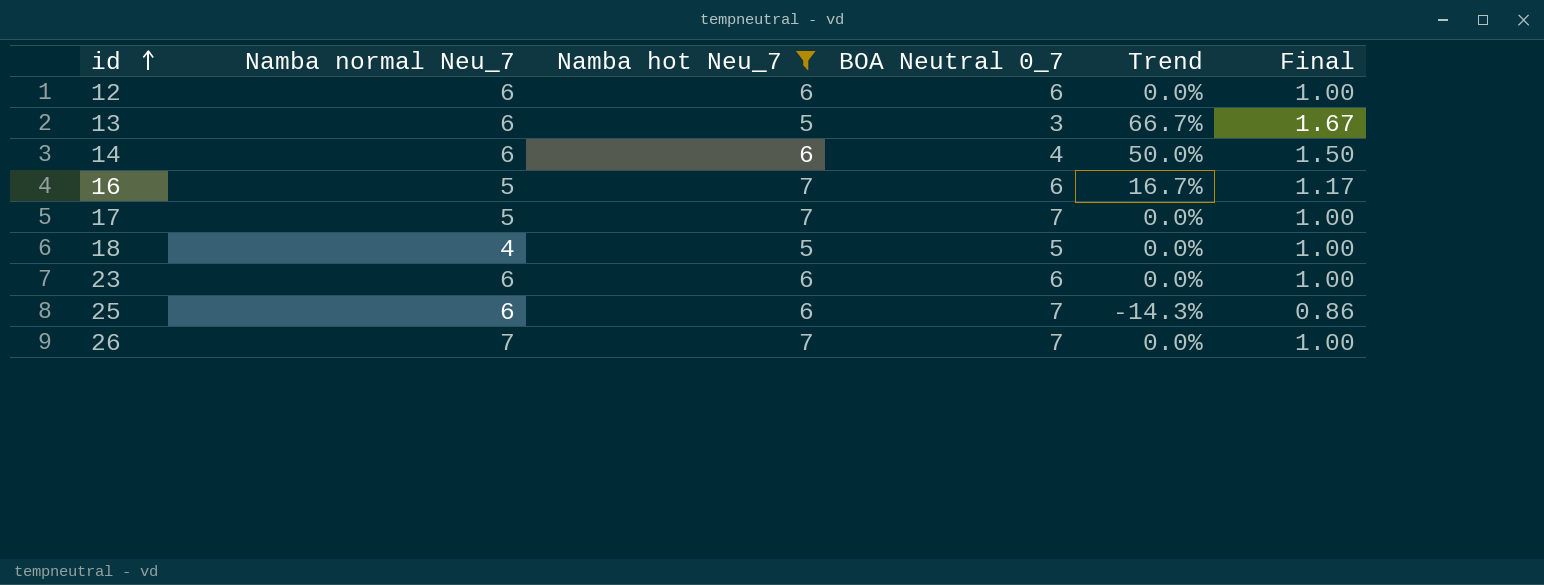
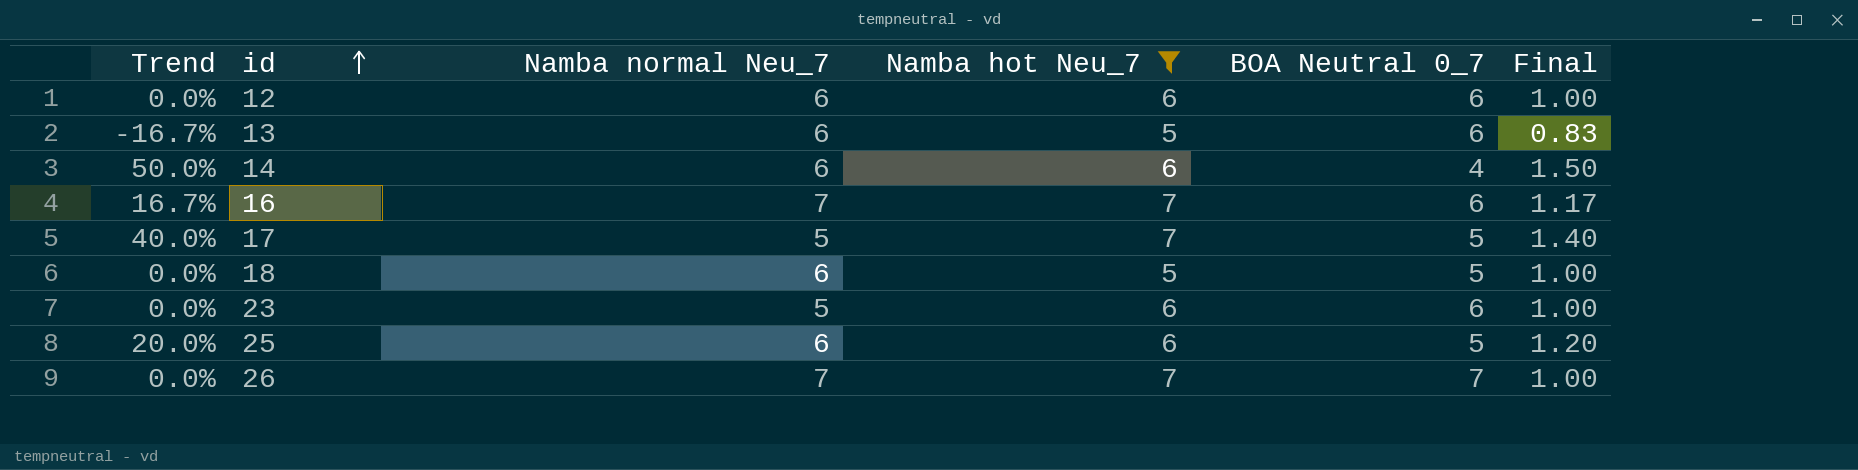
column Trend | position: 5 -> 1
13 | Trend: 66.7% -> -16.7%
13 | BOA Neutral 0_7: 3 -> 6
13 | Final: 1.67 -> 0.83
16 | Namba normal Neu_7: 5 -> 7
17 | Trend: 0.0% -> 40.0%
17 | BOA Neutral 0_7: 7 -> 5
17 | Final: 1.00 -> 1.40
18 | Namba normal Neu_7: 4 -> 6
23 | Namba normal Neu_7: 6 -> 5
25 | Trend: -14.3% -> 20.0%
25 | BOA Neutral 0_7: 7 -> 5
25 | Final: 0.86 -> 1.20

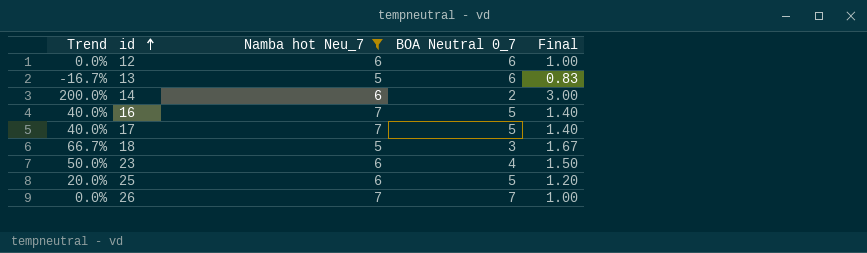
column Namba normal Neu_7 | position: 3 -> none
14 | Trend: 50.0% -> 200.0%
14 | BOA Neutral 0_7: 4 -> 2
14 | Final: 1.50 -> 3.00
16 | Trend: 16.7% -> 40.0%
16 | BOA Neutral 0_7: 6 -> 5
16 | Final: 1.17 -> 1.40
18 | Trend: 0.0% -> 66.7%
18 | BOA Neutral 0_7: 5 -> 3
18 | Final: 1.00 -> 1.67
23 | Trend: 0.0% -> 50.0%
23 | BOA Neutral 0_7: 6 -> 4
23 | Final: 1.00 -> 1.50

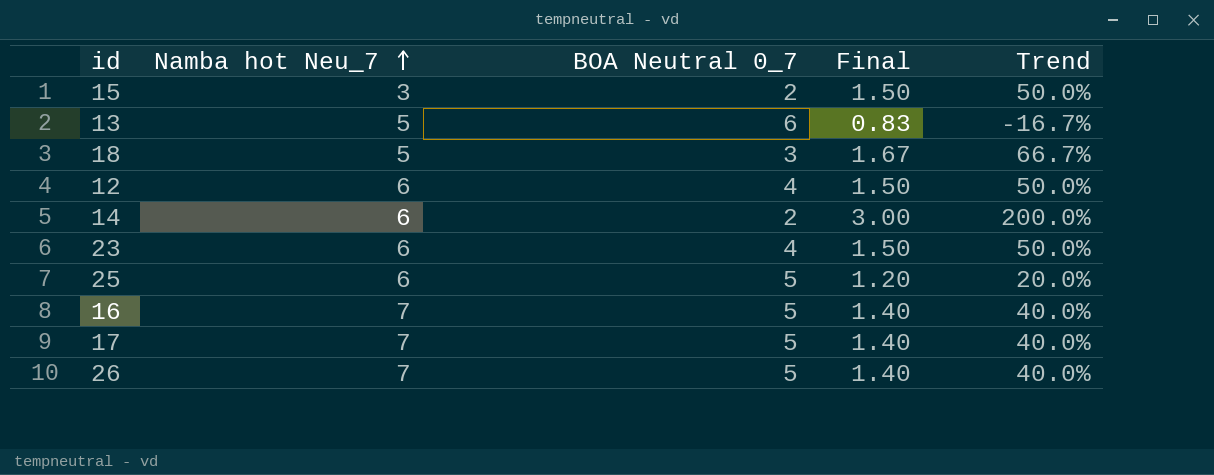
filter: Namba hot Neu_7 != 3 -> none
row order: id ascending -> Namba hot Neu_7 ascending
column Trend | position: 1 -> 5
12 | BOA Neutral 0_7: 6 -> 4
12 | Final: 1.00 -> 1.50
12 | Trend: 0.0% -> 50.0%
26 | BOA Neutral 0_7: 7 -> 5
26 | Final: 1.00 -> 1.40
26 | Trend: 0.0% -> 40.0%

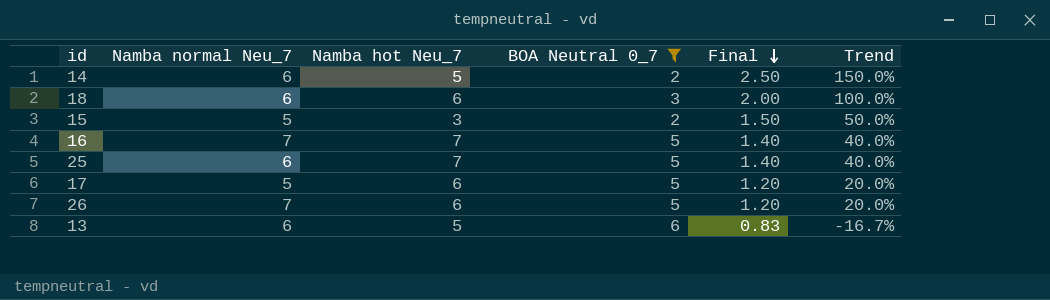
filter: none -> BOA Neutral 0_7 != 4
row order: Namba hot Neu_7 ascending -> Final descending
column Namba normal Neu_7 | position: none -> 2
14 | Namba hot Neu_7: 6 -> 5
14 | Final: 3.00 -> 2.50
14 | Trend: 200.0% -> 150.0%
18 | Namba hot Neu_7: 5 -> 6
18 | Final: 1.67 -> 2.00
18 | Trend: 66.7% -> 100.0%
25 | Namba hot Neu_7: 6 -> 7
25 | Final: 1.20 -> 1.40
25 | Trend: 20.0% -> 40.0%
17 | Namba hot Neu_7: 7 -> 6
17 | Final: 1.40 -> 1.20
17 | Trend: 40.0% -> 20.0%
26 | Namba hot Neu_7: 7 -> 6
26 | Final: 1.40 -> 1.20
26 | Trend: 40.0% -> 20.0%

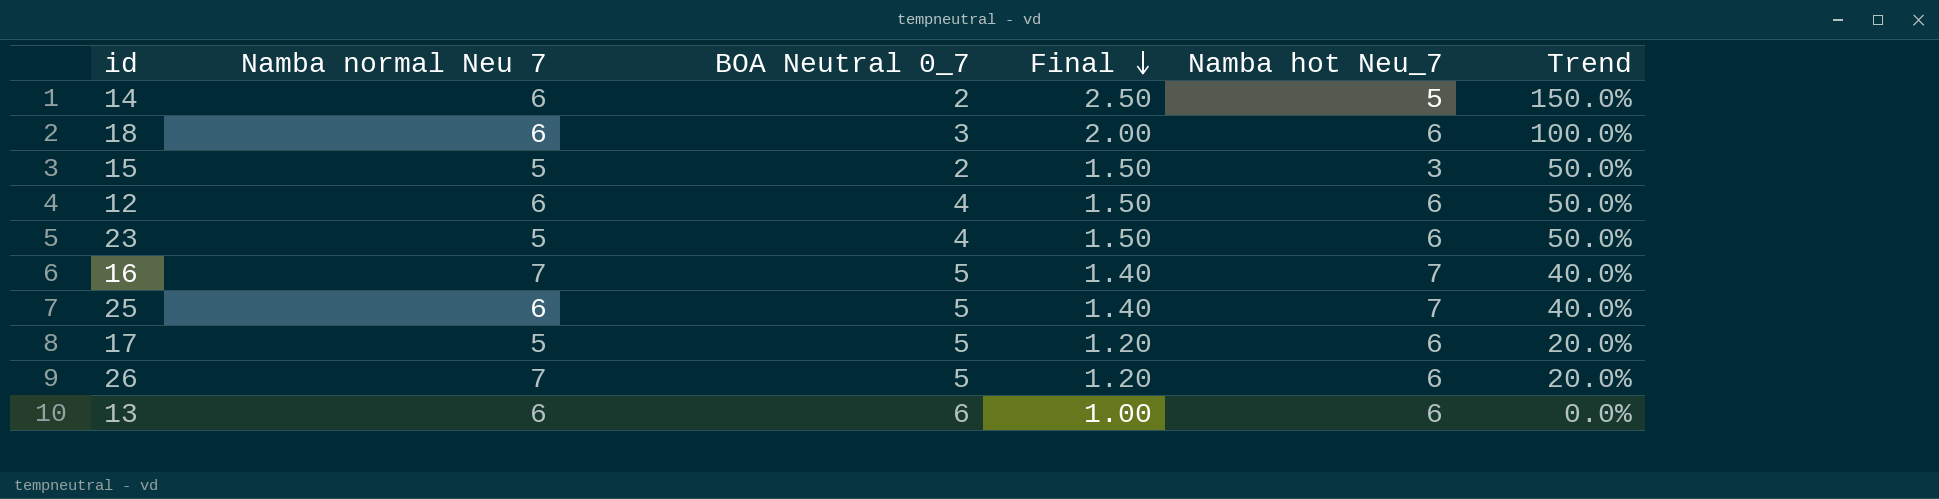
filter: BOA Neutral 0_7 != 4 -> none
column name: Namba normal Neu_7 -> Namba normal Neu 7
column Namba hot Neu_7 | position: 3 -> 5
13 | Final: 0.83 -> 1.00
13 | Namba hot Neu_7: 5 -> 6
13 | Trend: -16.7% -> 0.0%

